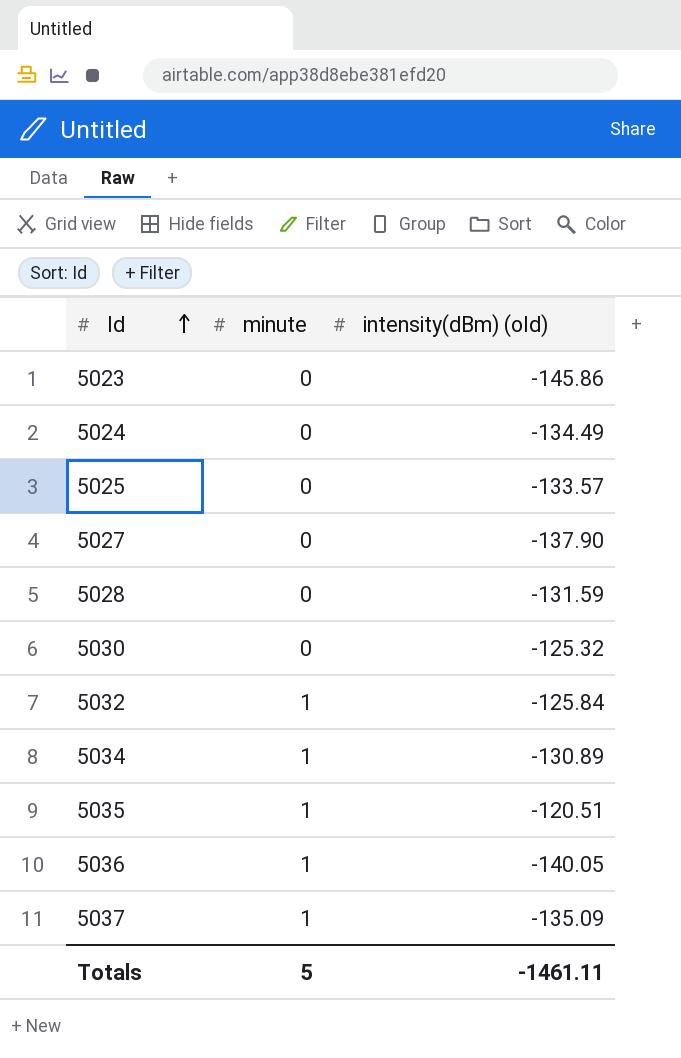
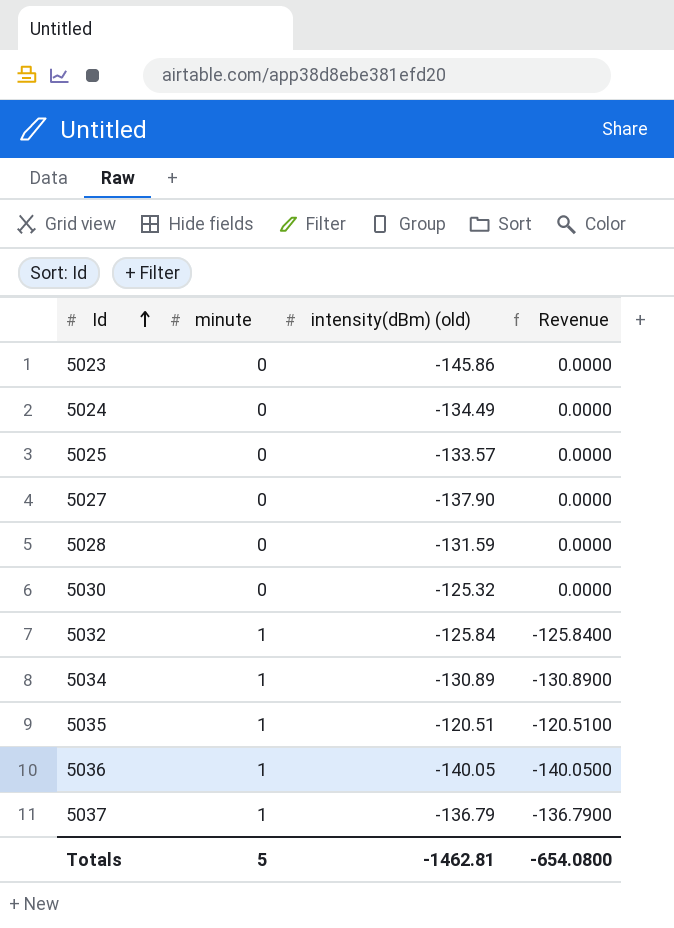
column Revenue | formula: none -> [minute] * [intensity(dBm) (old)]
5037 | intensity(dBm) (old): -135.09 -> -136.79
Totals | intensity(dBm) (old): -1461.11 -> -1462.81

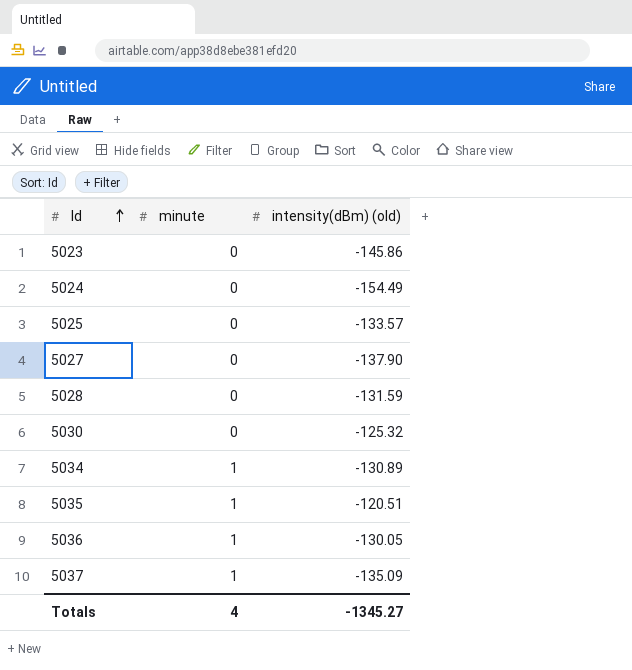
column Revenue | formula: [minute] * [intensity(dBm) (old)] -> none
row 5032: 1 | -125.84 | -125.8400 -> none
5024 | intensity(dBm) (old): -134.49 -> -154.49
5036 | intensity(dBm) (old): -140.05 -> -130.05
5037 | intensity(dBm) (old): -136.79 -> -135.09
Totals | minute: 5 -> 4
Totals | intensity(dBm) (old): -1462.81 -> -1345.27

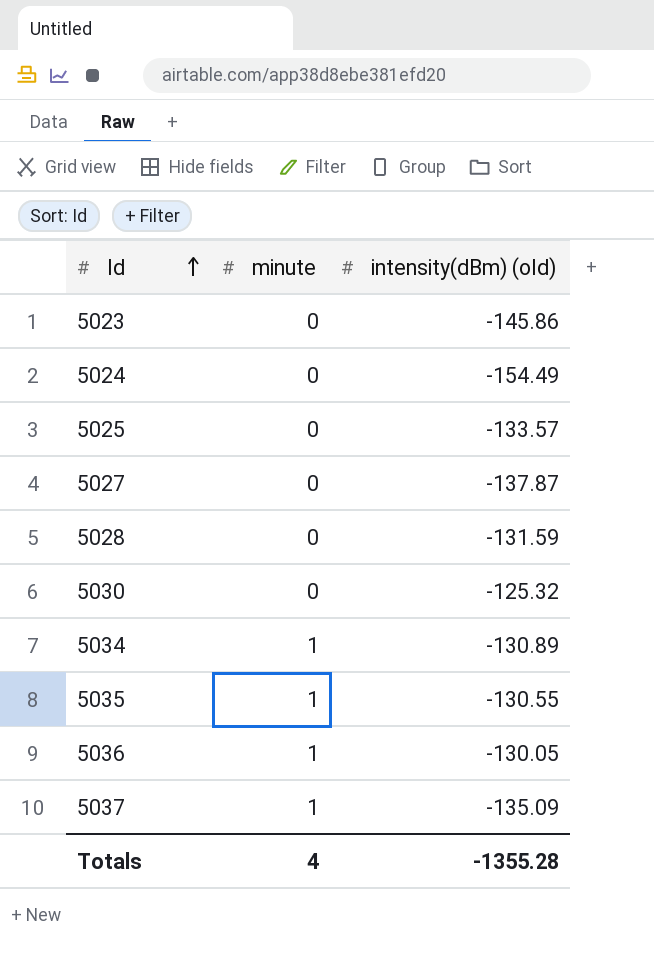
5027 | intensity(dBm) (old): -137.90 -> -137.87
5035 | intensity(dBm) (old): -120.51 -> -130.55
Totals | intensity(dBm) (old): -1345.27 -> -1355.28

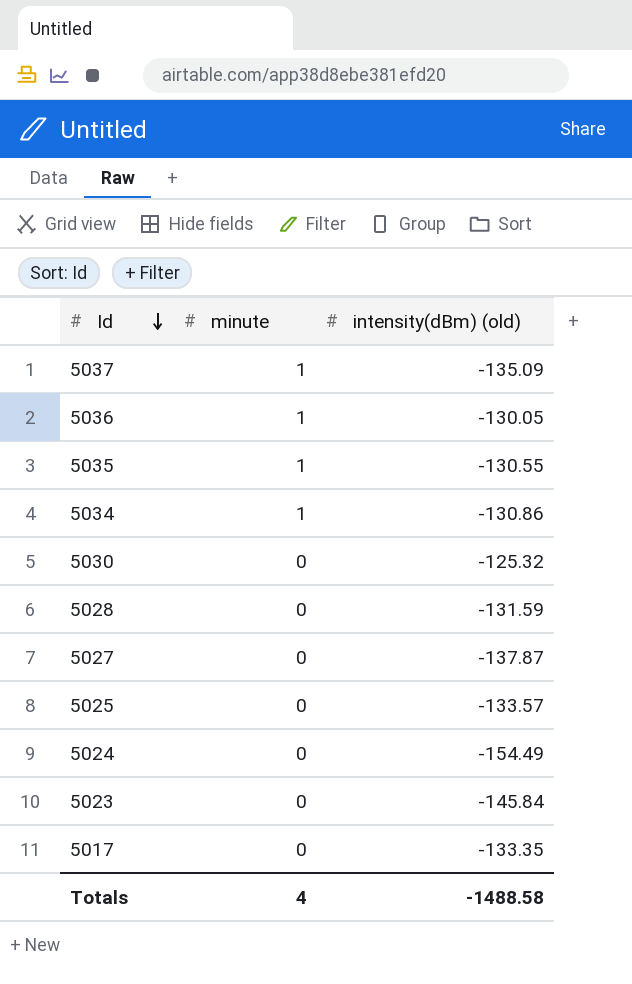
row order: Id ascending -> Id descending
5034 | intensity(dBm) (old): -130.89 -> -130.86
5023 | intensity(dBm) (old): -145.86 -> -145.84
row 5017: none -> 0 | -133.35
Totals | intensity(dBm) (old): -1355.28 -> -1488.58

